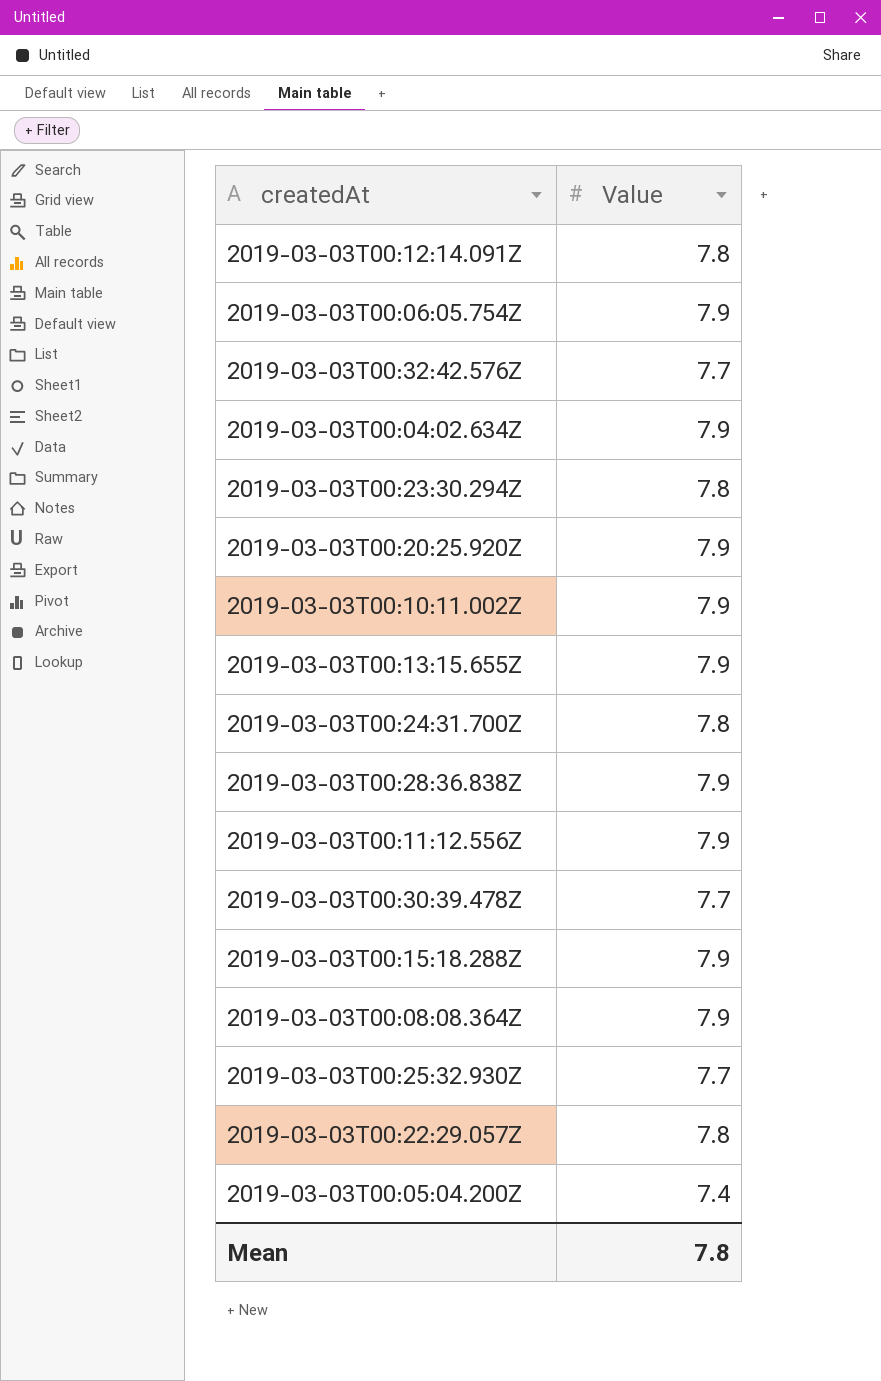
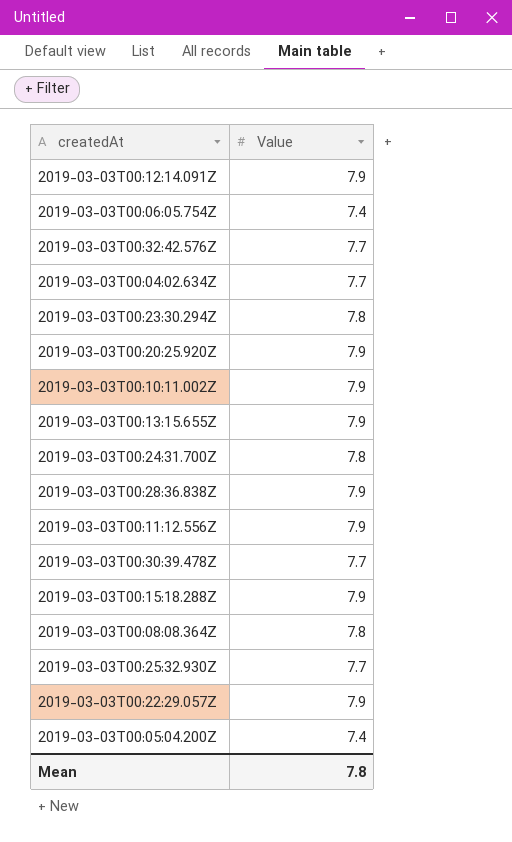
2019-03-03T00:12:14.091Z | Value: 7.8 -> 7.9
2019-03-03T00:06:05.754Z | Value: 7.9 -> 7.4
2019-03-03T00:04:02.634Z | Value: 7.9 -> 7.7
2019-03-03T00:08:08.364Z | Value: 7.9 -> 7.8
2019-03-03T00:22:29.057Z | Value: 7.8 -> 7.9

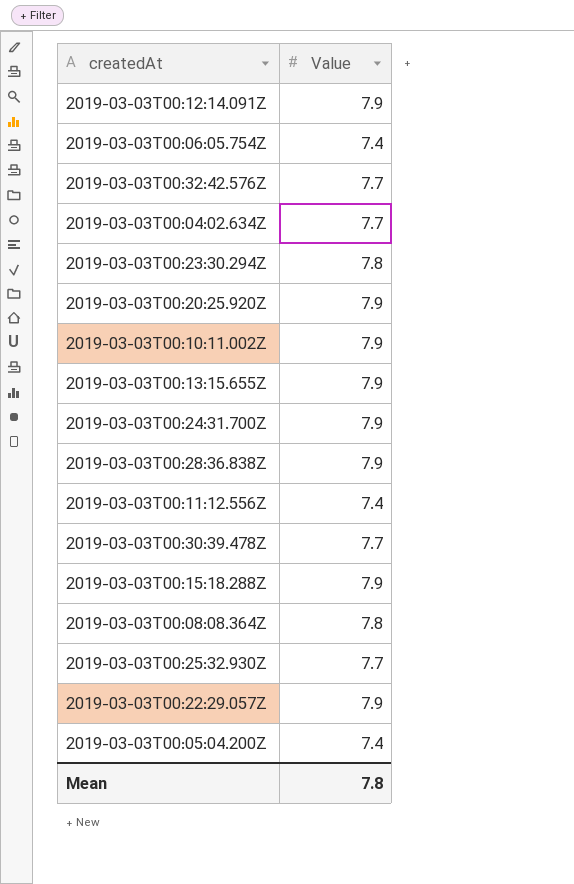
2019-03-03T00:24:31.700Z | Value: 7.8 -> 7.9
2019-03-03T00:11:12.556Z | Value: 7.9 -> 7.4

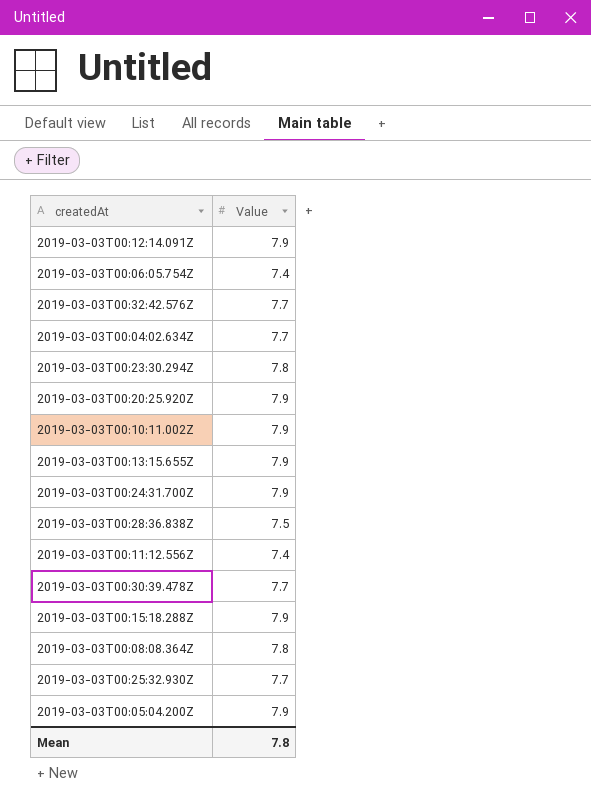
row 2019-03-03T00:22:29.057Z: 7.9 -> none
2019-03-03T00:28:36.838Z | Value: 7.9 -> 7.5
2019-03-03T00:05:04.200Z | Value: 7.4 -> 7.9

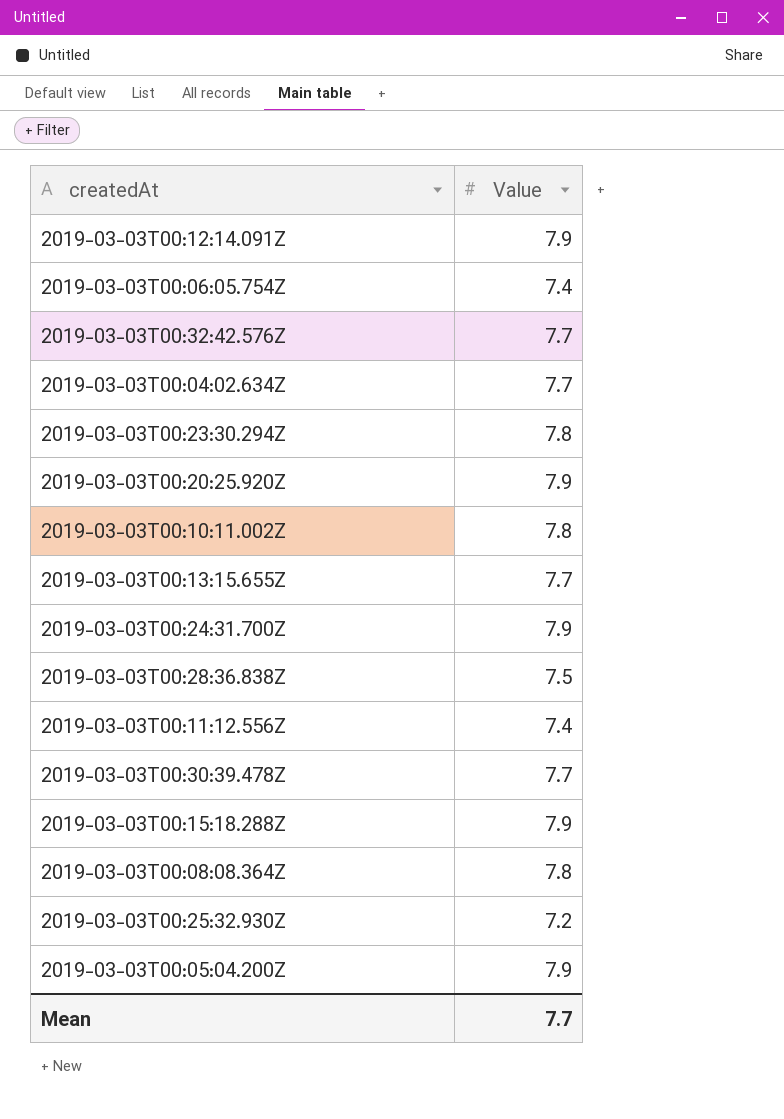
2019-03-03T00:10:11.002Z | Value: 7.9 -> 7.8
2019-03-03T00:13:15.655Z | Value: 7.9 -> 7.7
2019-03-03T00:25:32.930Z | Value: 7.7 -> 7.2
Mean | Value: 7.8 -> 7.7

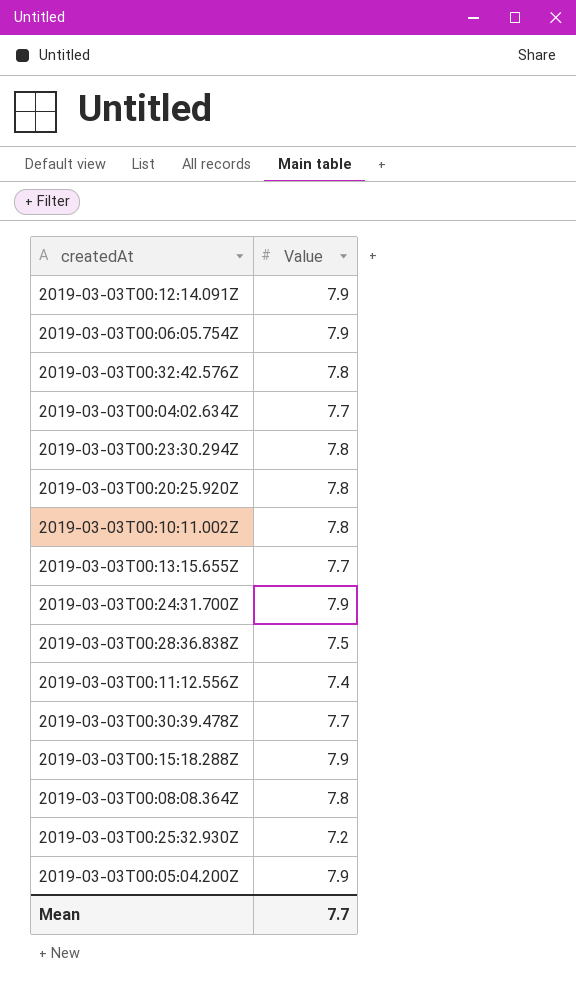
2019-03-03T00:06:05.754Z | Value: 7.4 -> 7.9
2019-03-03T00:32:42.576Z | Value: 7.7 -> 7.8
2019-03-03T00:20:25.920Z | Value: 7.9 -> 7.8

